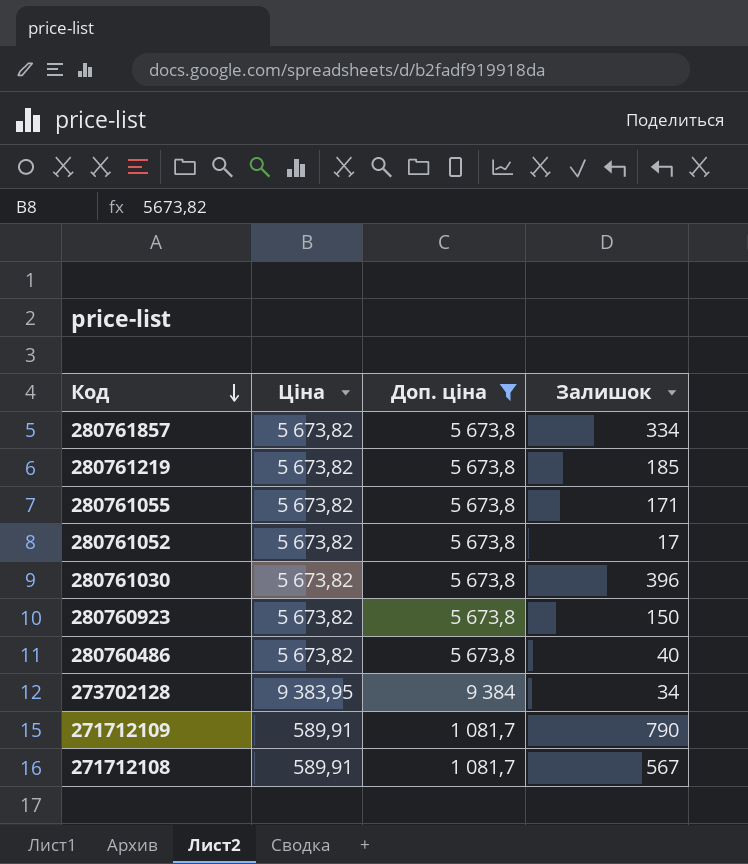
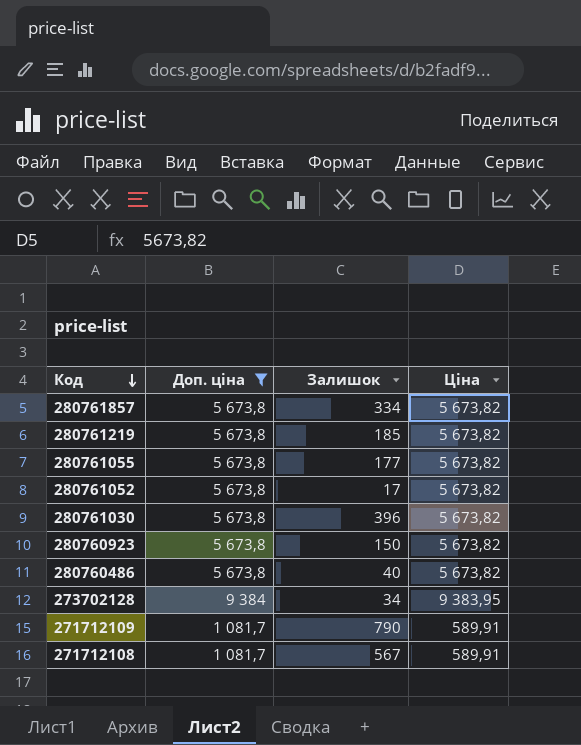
column Ціна | position: 2 -> 4
280761055 | Залишок: 171 -> 177

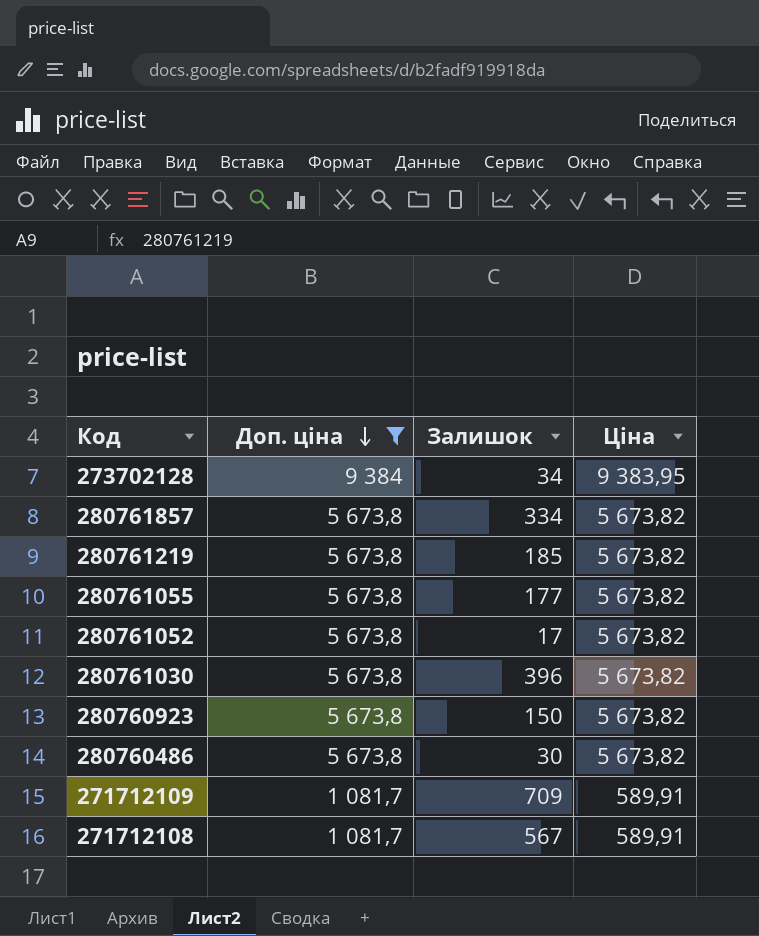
row order: Код descending -> Доп. ціна descending
280760486 | Залишок: 40 -> 30
271712109 | Залишок: 790 -> 709

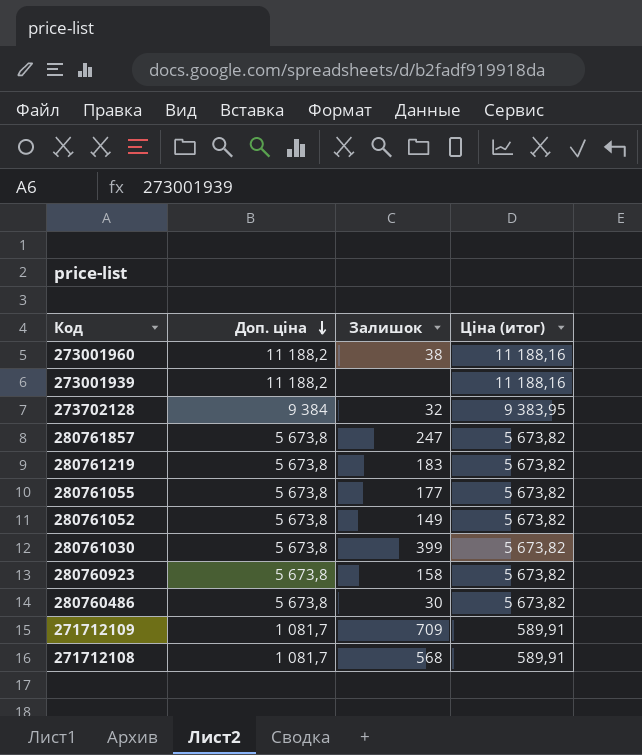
filter: Доп. ціна != 11 188,2 -> none
column name: Ціна -> Ціна (итог)
273702128 | Залишок: 34 -> 32
280761857 | Залишок: 334 -> 247
280761219 | Залишок: 185 -> 183
280761052 | Залишок: 17 -> 149
280761030 | Залишок: 396 -> 399
280760923 | Залишок: 150 -> 158
271712108 | Залишок: 567 -> 568

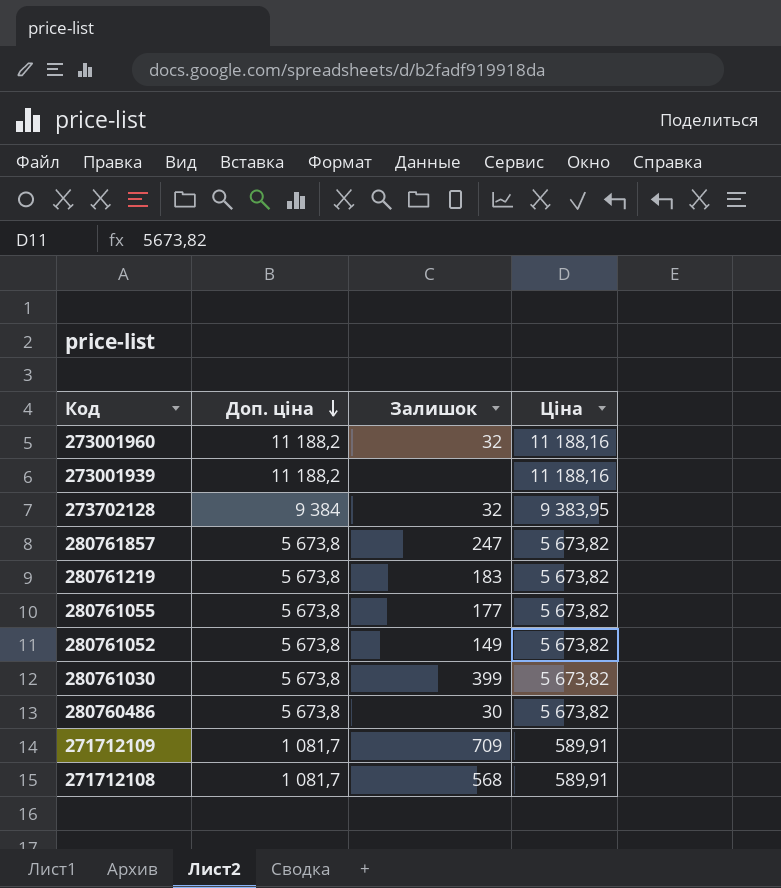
column name: Ціна (итог) -> Ціна
row 280760923: 5 673,8 | 158 | 5 673,82 -> none
273001960 | Залишок: 38 -> 32

